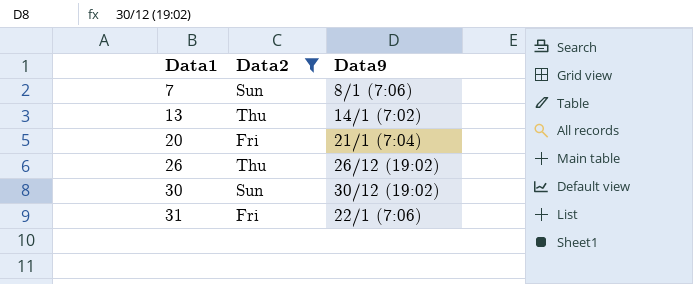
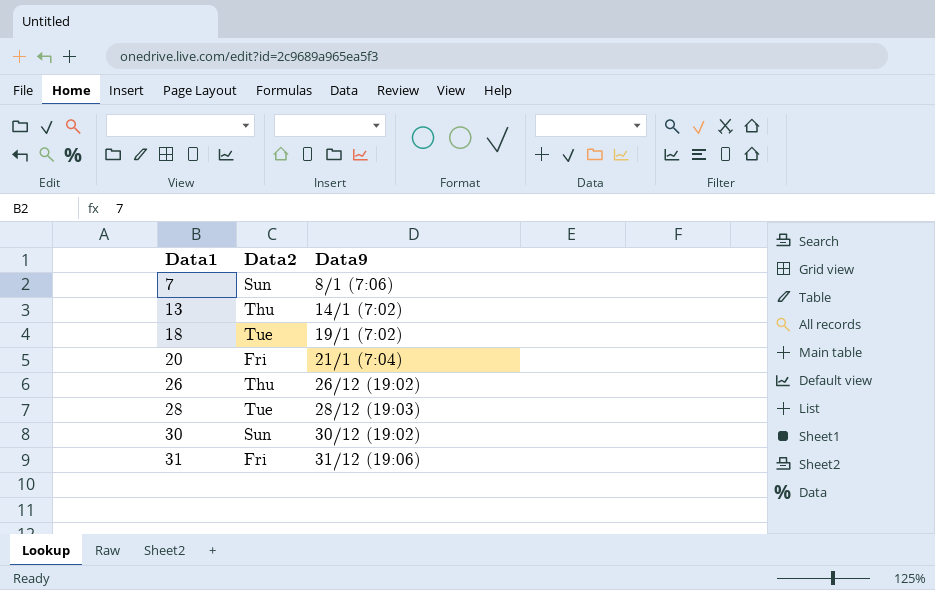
filter: Data2 != Tue -> none
31 | Data9: 22/1 (7:06) -> 31/12 (19:06)

